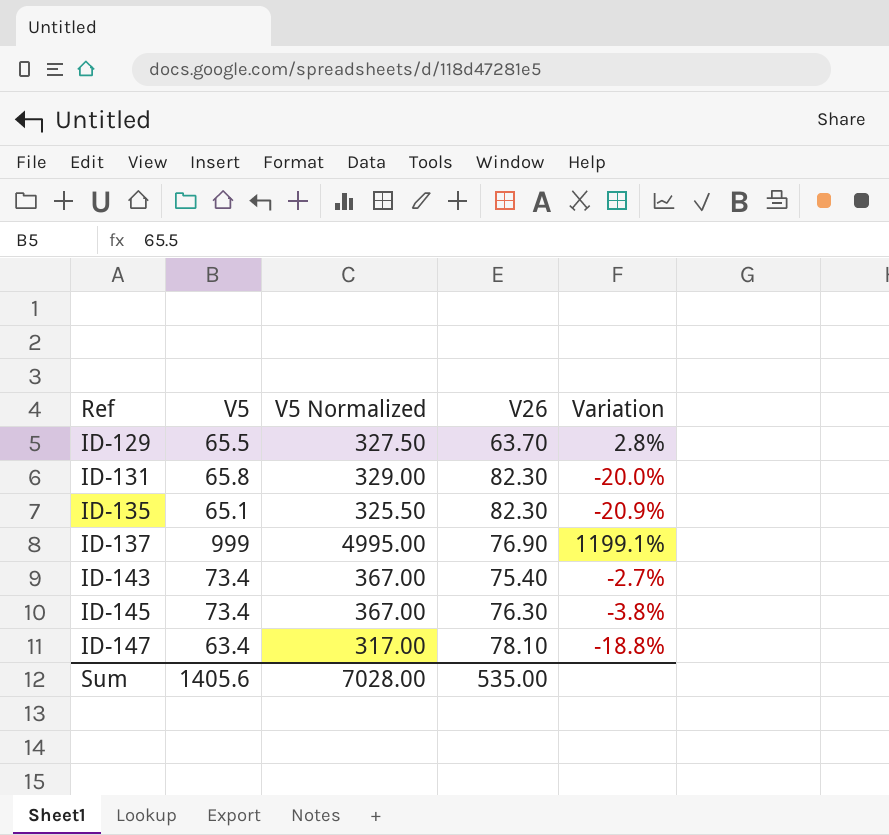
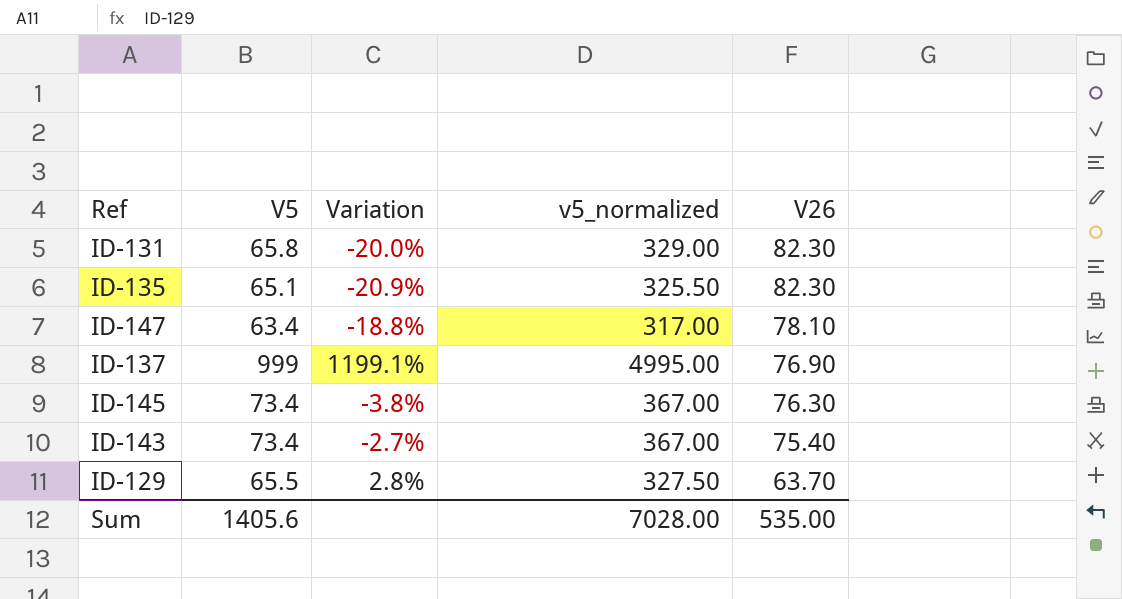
row order: Ref ascending -> V26 descending
column Variation | position: 5 -> 3
column name: V5 Normalized -> v5_normalized

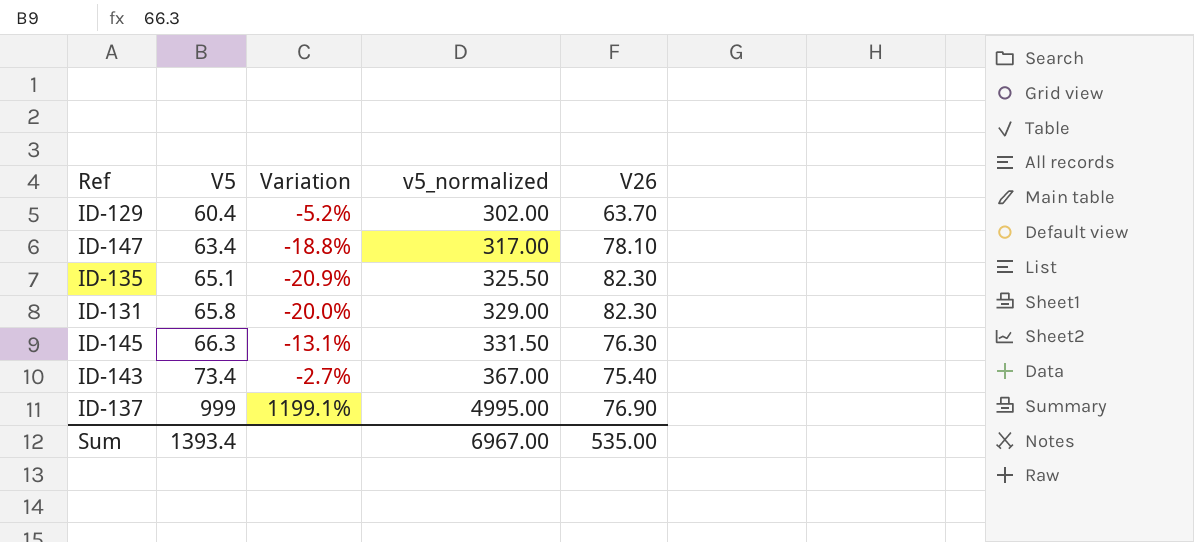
row order: V26 descending -> V5 ascending
ID-129 | V5: 65.5 -> 60.4
ID-129 | Variation: 2.8% -> -5.2%
ID-129 | v5_normalized: 327.50 -> 302.00
ID-145 | V5: 73.4 -> 66.3
ID-145 | Variation: -3.8% -> -13.1%
ID-145 | v5_normalized: 367.00 -> 331.50
Sum | V5: 1405.6 -> 1393.4
Sum | v5_normalized: 7028.00 -> 6967.00

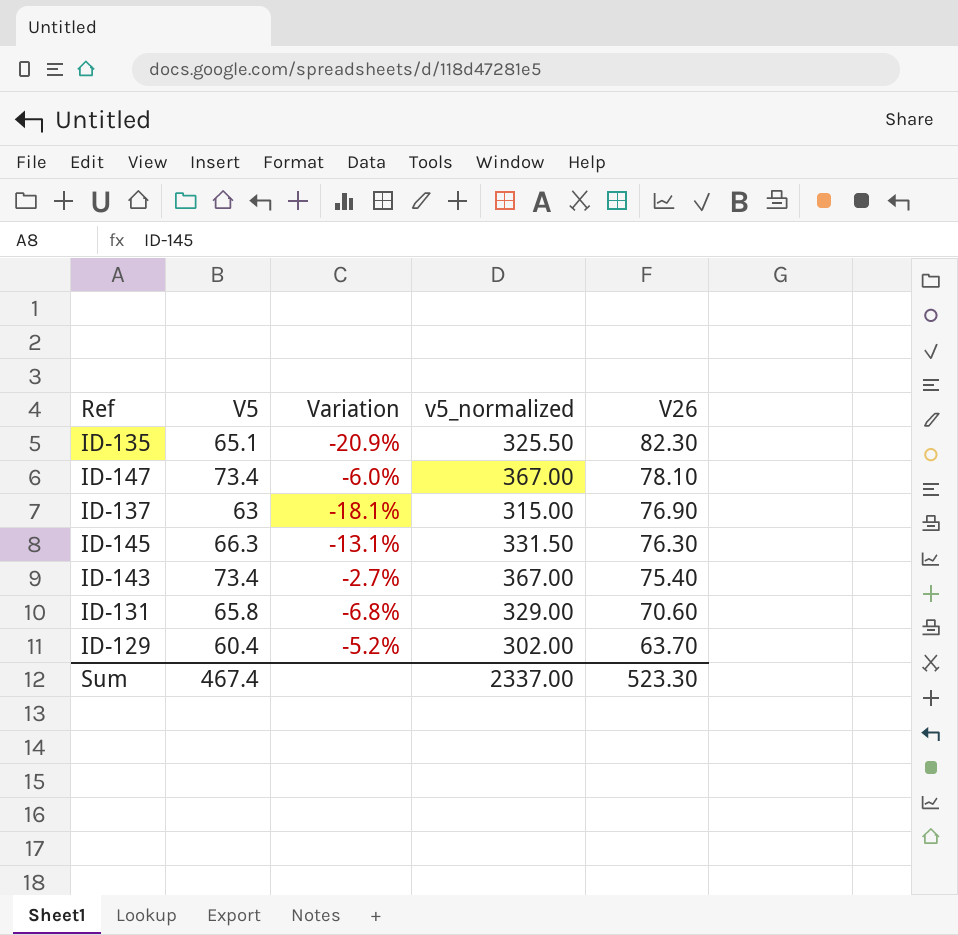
row order: V5 ascending -> V26 descending
ID-147 | V5: 63.4 -> 73.4
ID-147 | Variation: -18.8% -> -6.0%
ID-147 | v5_normalized: 317.00 -> 367.00
ID-137 | V5: 999 -> 63
ID-137 | Variation: 1199.1% -> -18.1%
ID-137 | v5_normalized: 4995.00 -> 315.00
ID-131 | Variation: -20.0% -> -6.8%
ID-131 | V26: 82.30 -> 70.60
Sum | V5: 1393.4 -> 467.4
Sum | v5_normalized: 6967.00 -> 2337.00
Sum | V26: 535.00 -> 523.30

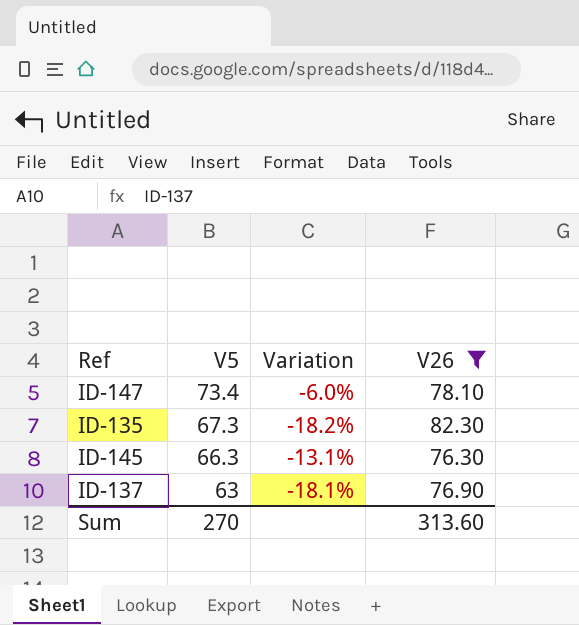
filter: none -> V26 >= 76.30
row order: V26 descending -> V5 descending
column v5_normalized | formula: [V5] * 5 -> none
ID-135 | V5: 65.1 -> 67.3
ID-135 | Variation: -20.9% -> -18.2%
Sum | V5: 467.4 -> 270
Sum | V26: 523.30 -> 313.60

